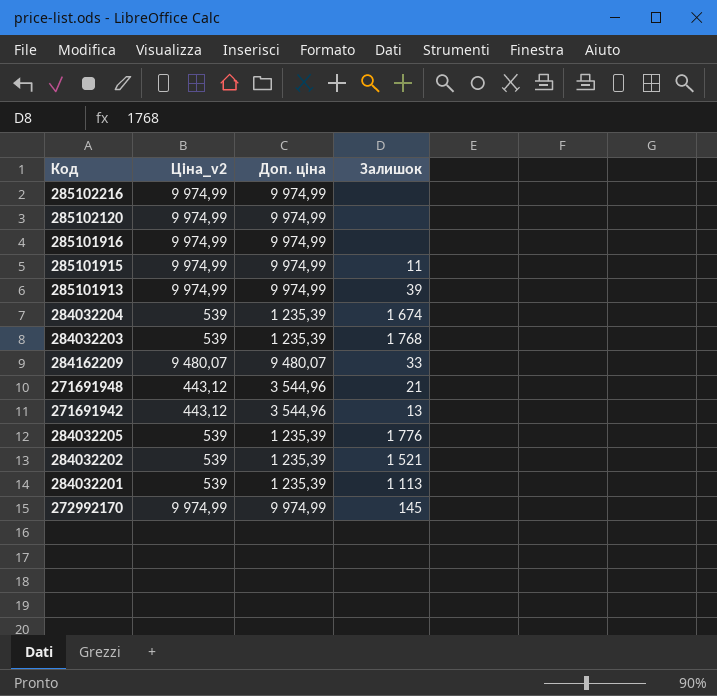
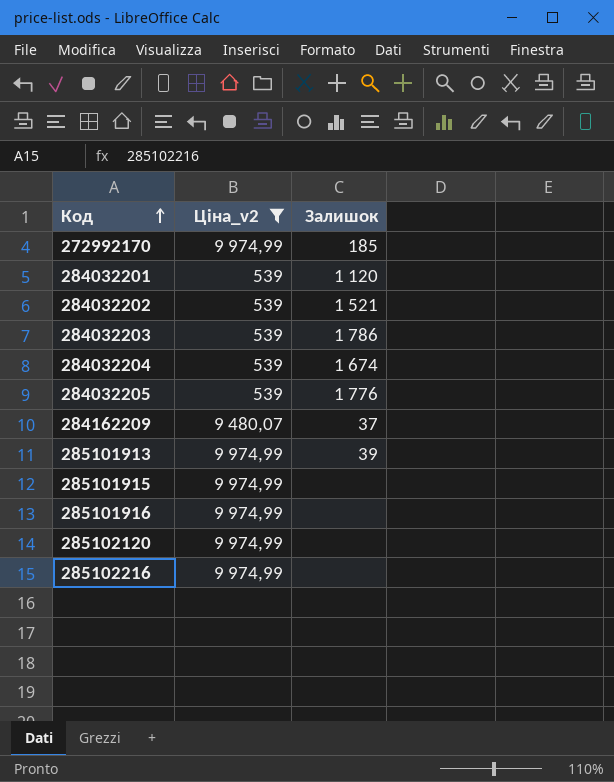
filter: none -> Ціна_v2 != 443,12
row order: none -> Код ascending
column Доп. ціна | position: 3 -> none
272992170 | Залишок: 145 -> 185
284032201 | Залишок: 1 113 -> 1 120
284032203 | Залишок: 1 768 -> 1 786
284162209 | Залишок: 33 -> 37
285101915 | Залишок: 11 -> none

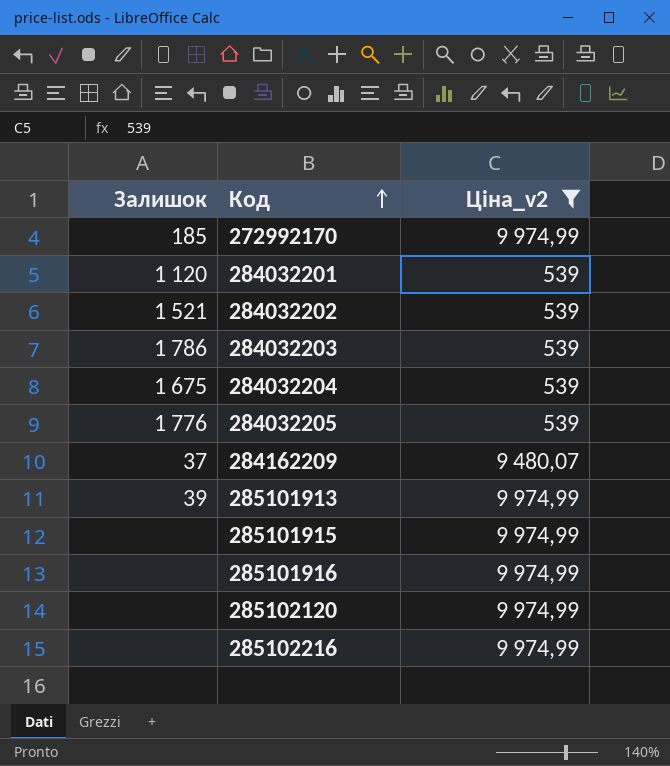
column Залишок | position: 3 -> 1
284032204 | Залишок: 1 674 -> 1 675

